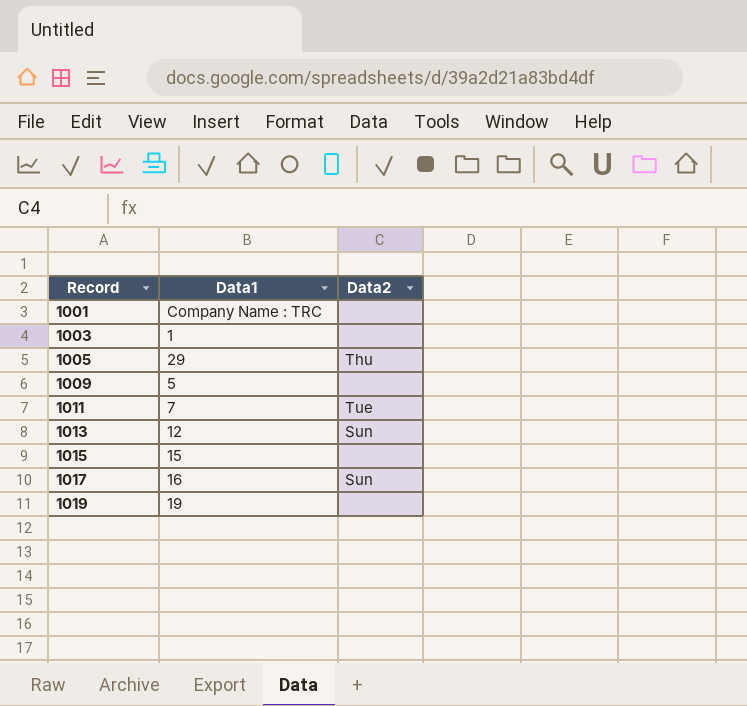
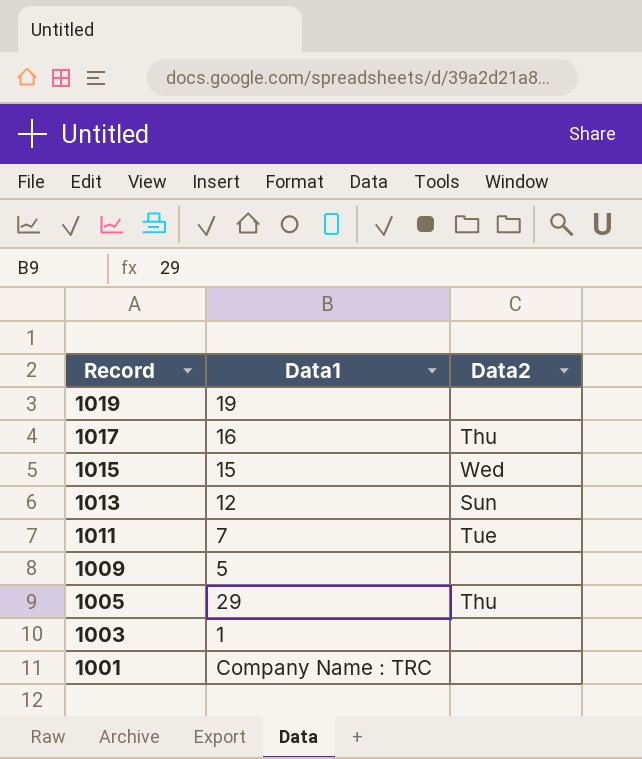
row order: Record ascending -> Record descending
1017 | Data2: Sun -> Thu
1015 | Data2: none -> Wed

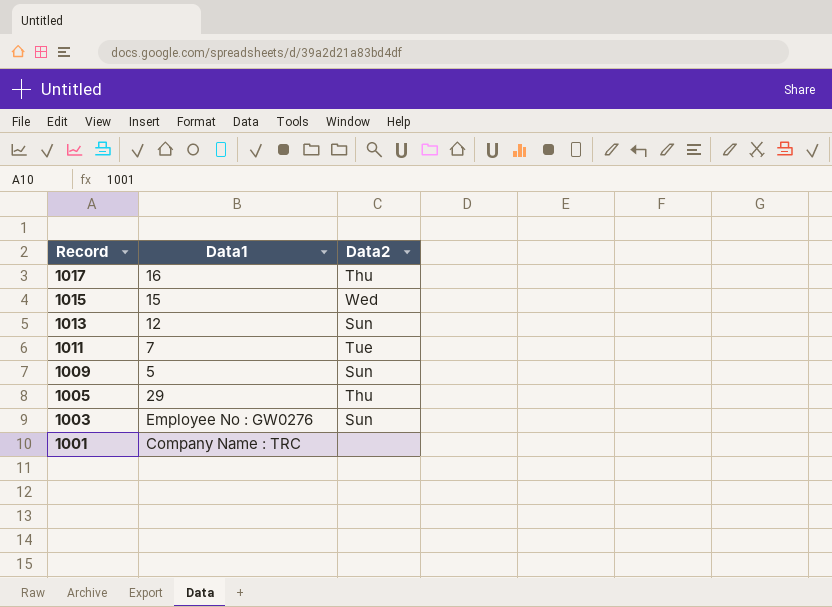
row 1019: 19 | none -> none
1009 | Data2: none -> Sun
1003 | Data1: 1 -> Employee No : GW0276
1003 | Data2: none -> Sun

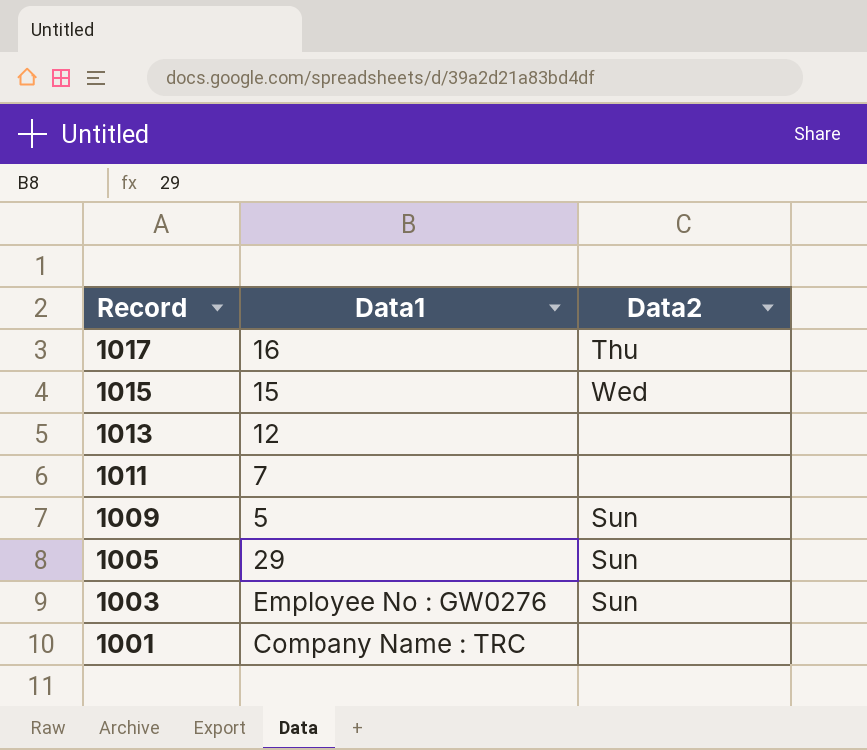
1013 | Data2: Sun -> none
1011 | Data2: Tue -> none
1005 | Data2: Thu -> Sun

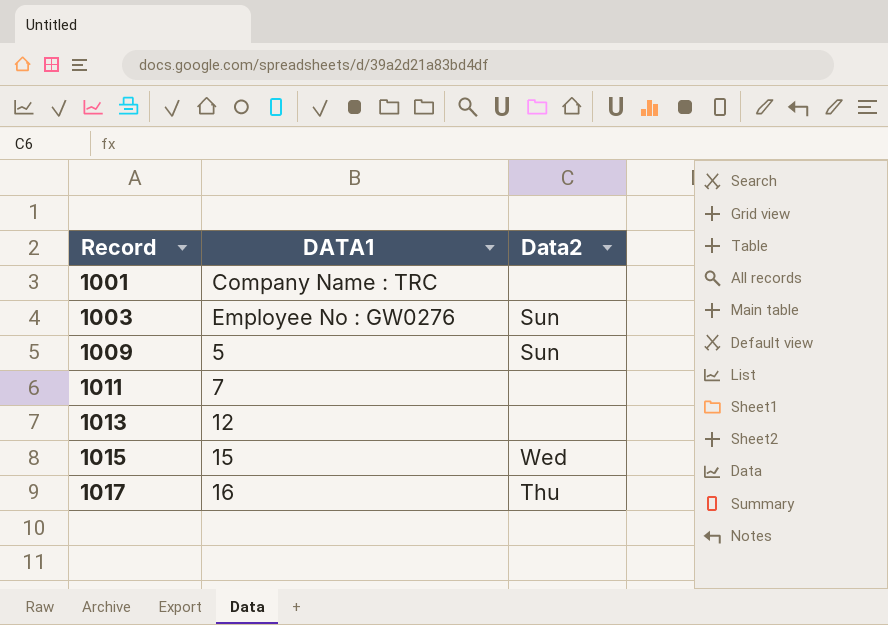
row order: Record descending -> Record ascending
column name: Data1 -> DATA1
row 1005: 29 | Sun -> none

